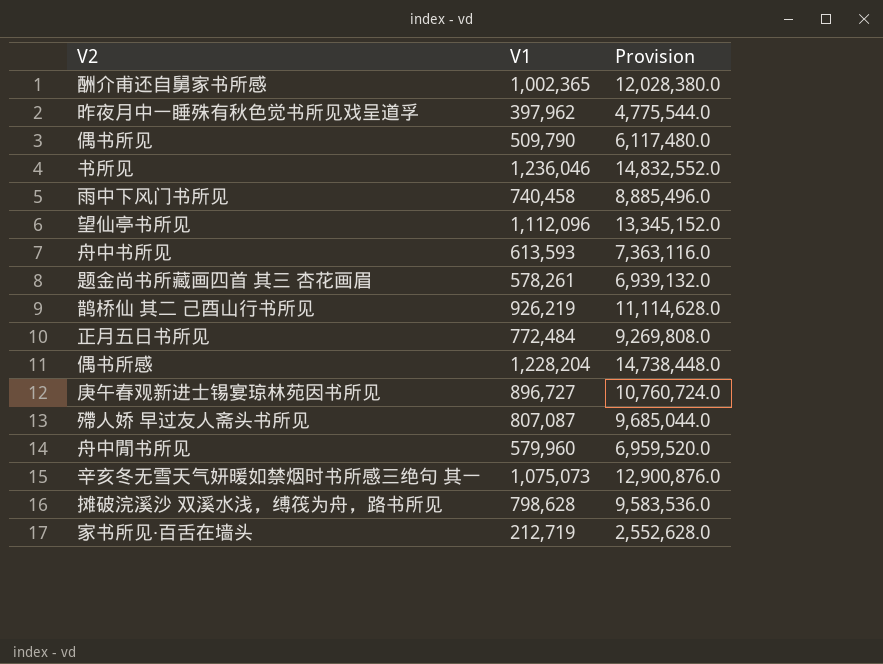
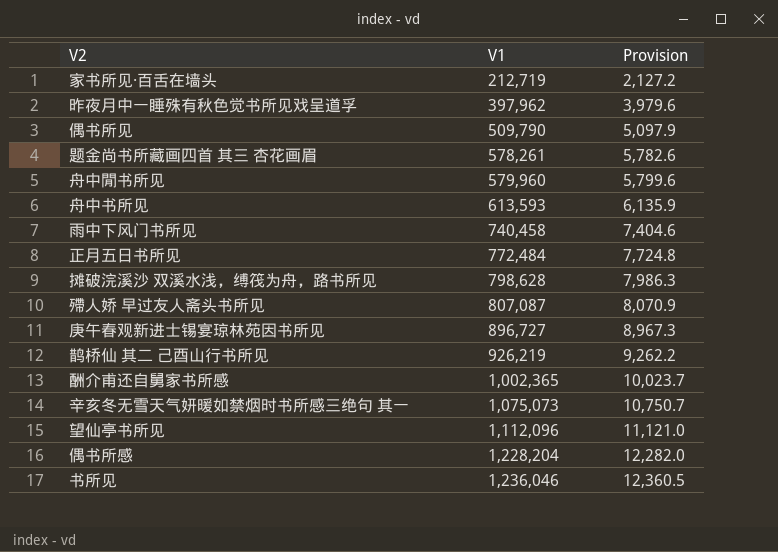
row order: none -> V1 ascending
column Provision | formula: [V1] * 12 -> [V1] * 0.01

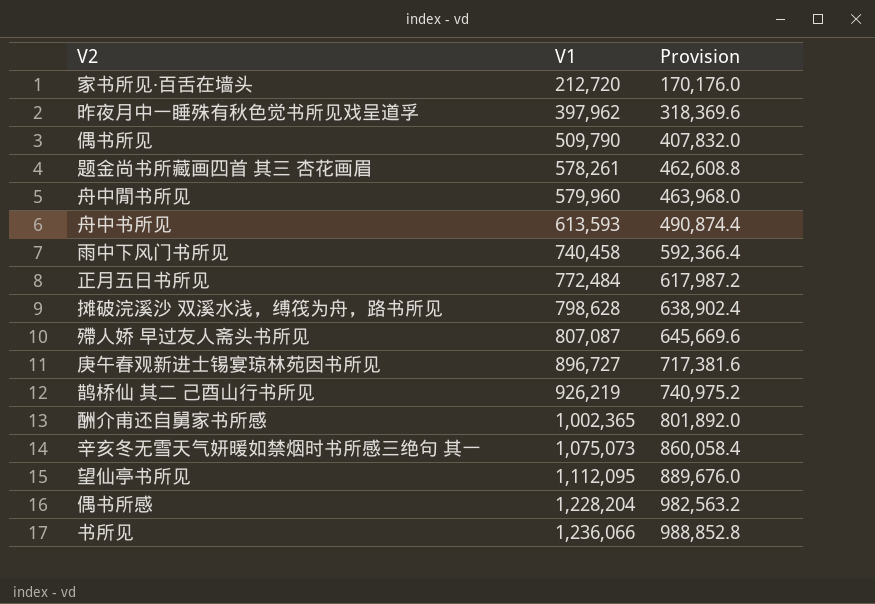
column Provision | formula: [V1] * 0.01 -> [V1] * 0.8
家书所见·百舌在墙头 | V1: 212,719 -> 212,720
望仙亭书所见 | V1: 1,112,096 -> 1,112,095
书所见 | V1: 1,236,046 -> 1,236,066

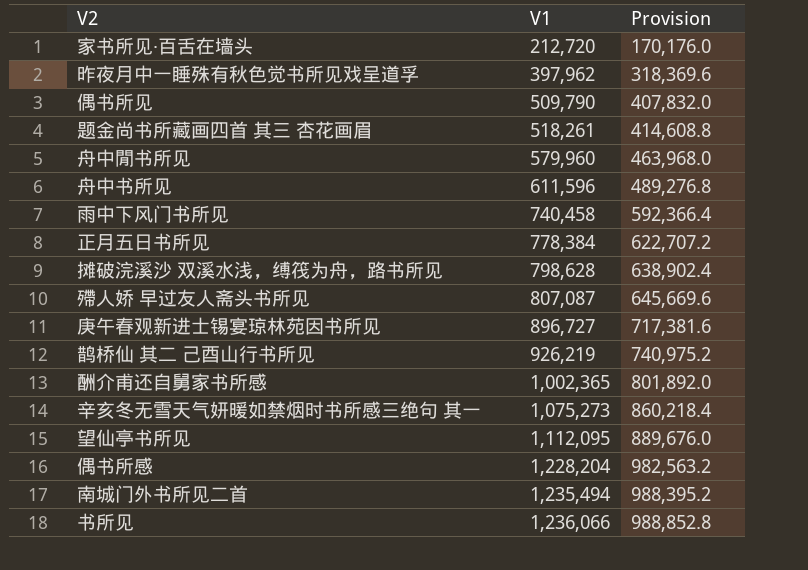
题金尚书所藏画四首 其三 杏花画眉 | V1: 578,261 -> 518,261
题金尚书所藏画四首 其三 杏花画眉 | Provision: 462,608.8 -> 414,608.8
舟中书所见 | V1: 613,593 -> 611,596
舟中书所见 | Provision: 490,874.4 -> 489,276.8
正月五日书所见 | V1: 772,484 -> 778,384
正月五日书所见 | Provision: 617,987.2 -> 622,707.2
辛亥冬无雪天气妍暖如禁烟时书所感三绝句 其一 | V1: 1,075,073 -> 1,075,273
辛亥冬无雪天气妍暖如禁烟时书所感三绝句 其一 | Provision: 860,058.4 -> 860,218.4
row 南城门外书所见二首: none -> 1,235,494 | 988,395.2

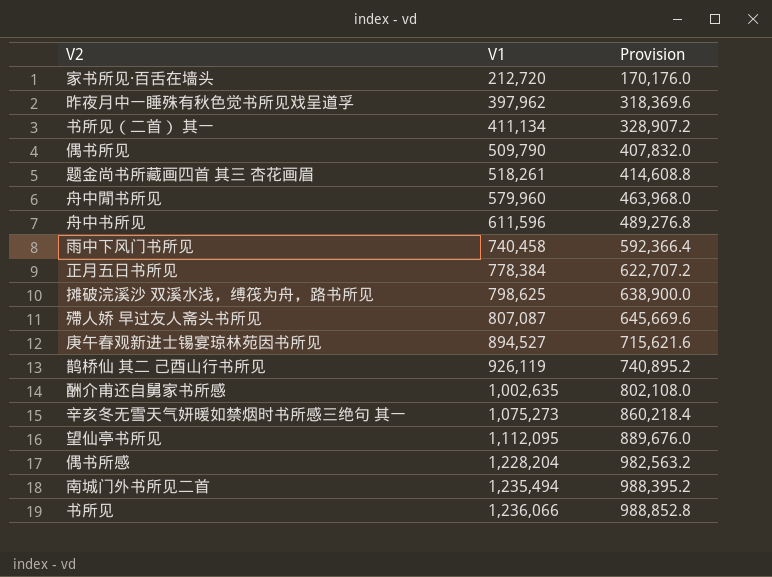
row 书所见（二首） 其一: none -> 411,134 | 328,907.2
摊破浣溪沙 双溪水浅，缚筏为舟，路书所见 | V1: 798,628 -> 798,625
摊破浣溪沙 双溪水浅，缚筏为舟，路书所见 | Provision: 638,902.4 -> 638,900.0
庚午春观新进士锡宴琼林苑因书所见 | V1: 896,727 -> 894,527
庚午春观新进士锡宴琼林苑因书所见 | Provision: 717,381.6 -> 715,621.6
鹊桥仙 其二 己酉山行书所见 | V1: 926,219 -> 926,119
鹊桥仙 其二 己酉山行书所见 | Provision: 740,975.2 -> 740,895.2
酬介甫还自舅家书所感 | V1: 1,002,365 -> 1,002,635
酬介甫还自舅家书所感 | Provision: 801,892.0 -> 802,108.0

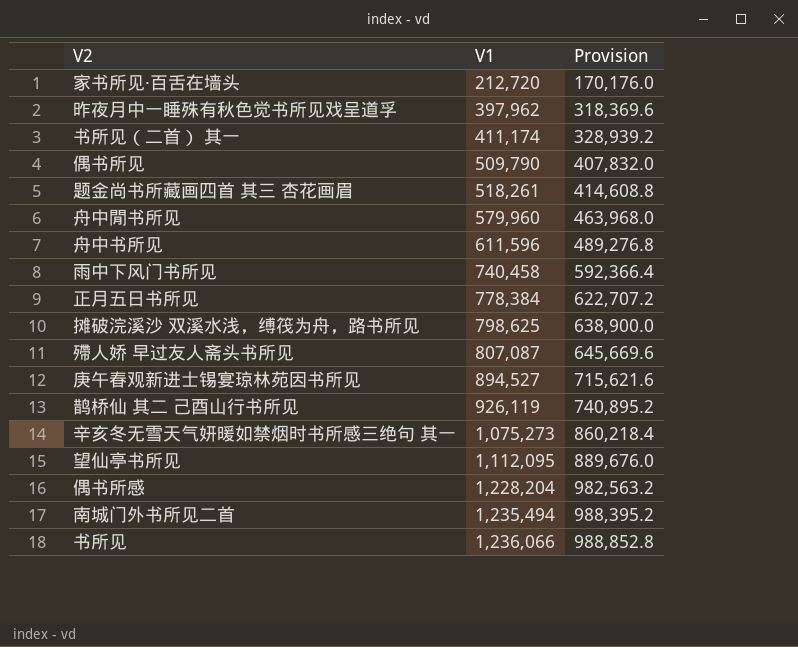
row 酬介甫还自舅家书所感: 1,002,635 | 802,108.0 -> none
书所见（二首） 其一 | V1: 411,134 -> 411,174
书所见（二首） 其一 | Provision: 328,907.2 -> 328,939.2

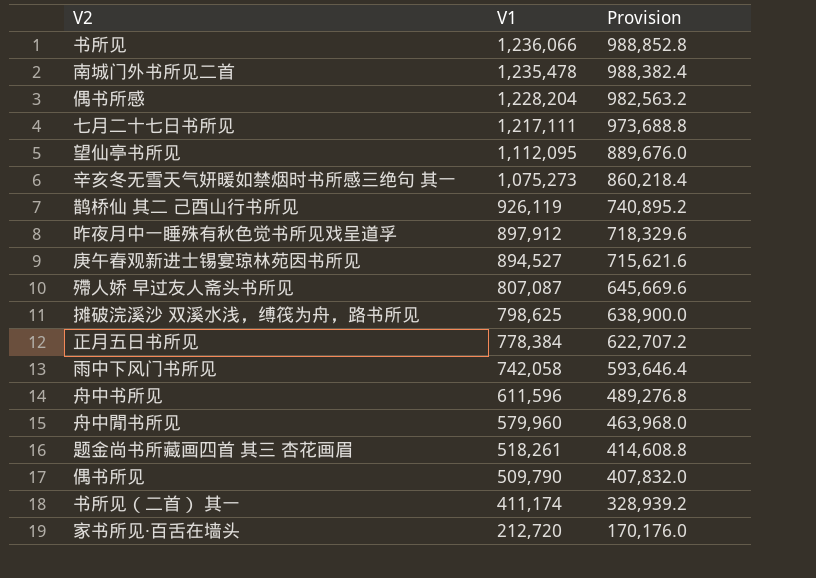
row order: V1 ascending -> V1 descending
南城门外书所见二首 | V1: 1,235,494 -> 1,235,478
南城门外书所见二首 | Provision: 988,395.2 -> 988,382.4
row 七月二十七日书所见: none -> 1,217,111 | 973,688.8
昨夜月中一睡殊有秋色觉书所见戏呈道孚 | V1: 397,962 -> 897,912
昨夜月中一睡殊有秋色觉书所见戏呈道孚 | Provision: 318,369.6 -> 718,329.6
雨中下风门书所见 | V1: 740,458 -> 742,058
雨中下风门书所见 | Provision: 592,366.4 -> 593,646.4

